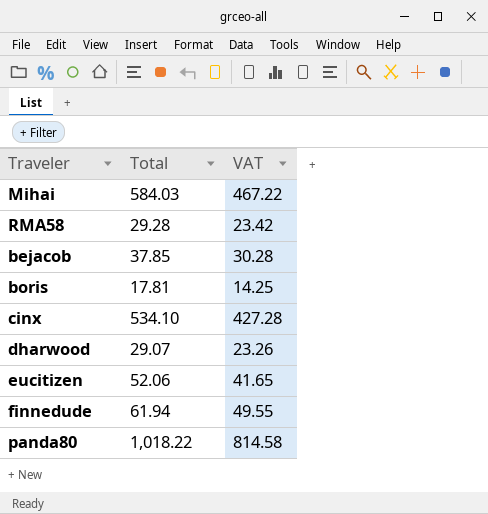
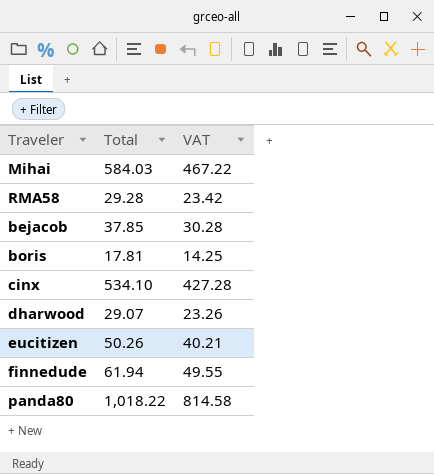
eucitizen | Total: 52.06 -> 50.26
eucitizen | VAT: 41.65 -> 40.21

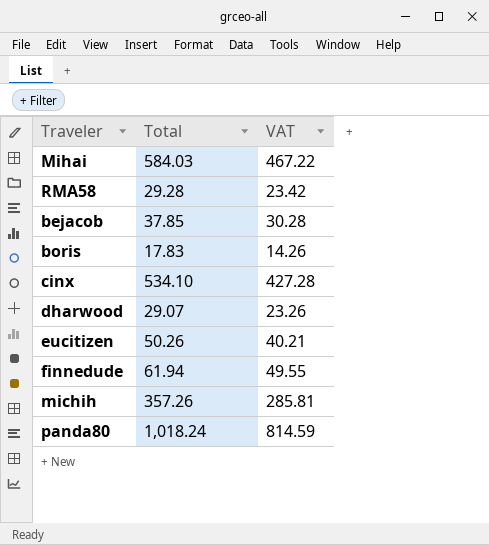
boris | Total: 17.81 -> 17.83
boris | VAT: 14.25 -> 14.26
row michih: none -> 357.26 | 285.81
panda80 | Total: 1,018.22 -> 1,018.24
panda80 | VAT: 814.58 -> 814.59

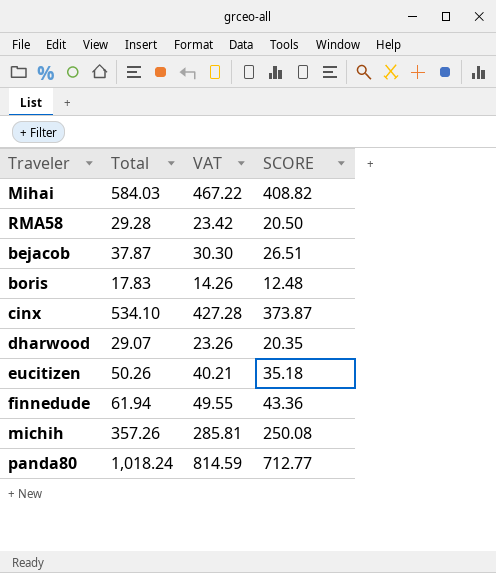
column SCORE | formula: none -> [Total] * 0.7
bejacob | Total: 37.85 -> 37.87
bejacob | VAT: 30.28 -> 30.30

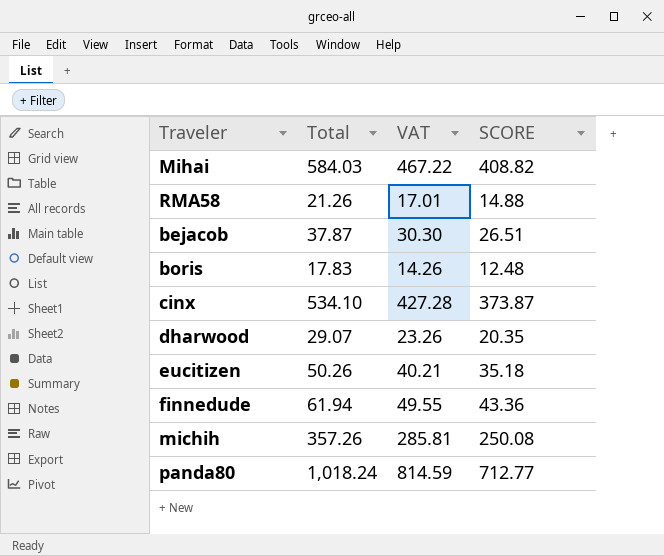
RMA58 | Total: 29.28 -> 21.26
RMA58 | VAT: 23.42 -> 17.01
RMA58 | SCORE: 20.50 -> 14.88

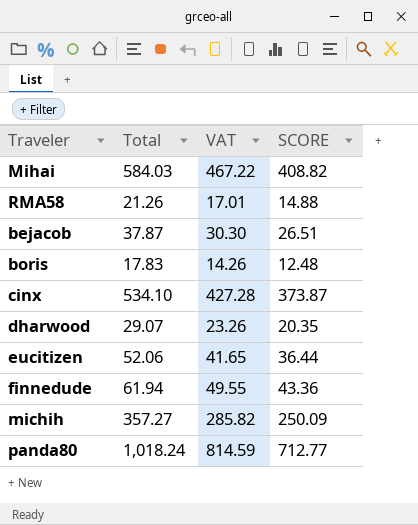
eucitizen | Total: 50.26 -> 52.06
eucitizen | VAT: 40.21 -> 41.65
eucitizen | SCORE: 35.18 -> 36.44
michih | Total: 357.26 -> 357.27
michih | VAT: 285.81 -> 285.82
michih | SCORE: 250.08 -> 250.09

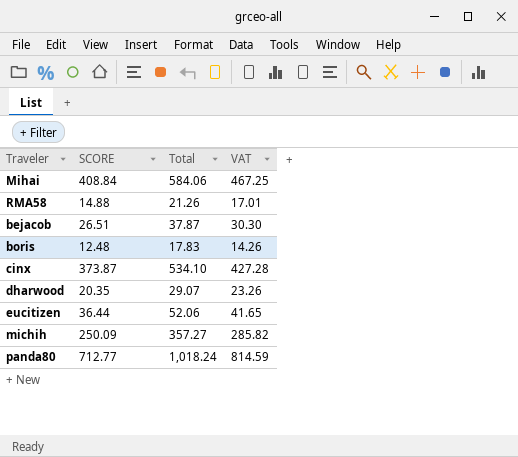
column SCORE | position: 4 -> 2
row finnedude: 61.94 | 49.55 | 43.36 -> none
Mihai | SCORE: 408.82 -> 408.84
Mihai | Total: 584.03 -> 584.06
Mihai | VAT: 467.22 -> 467.25

